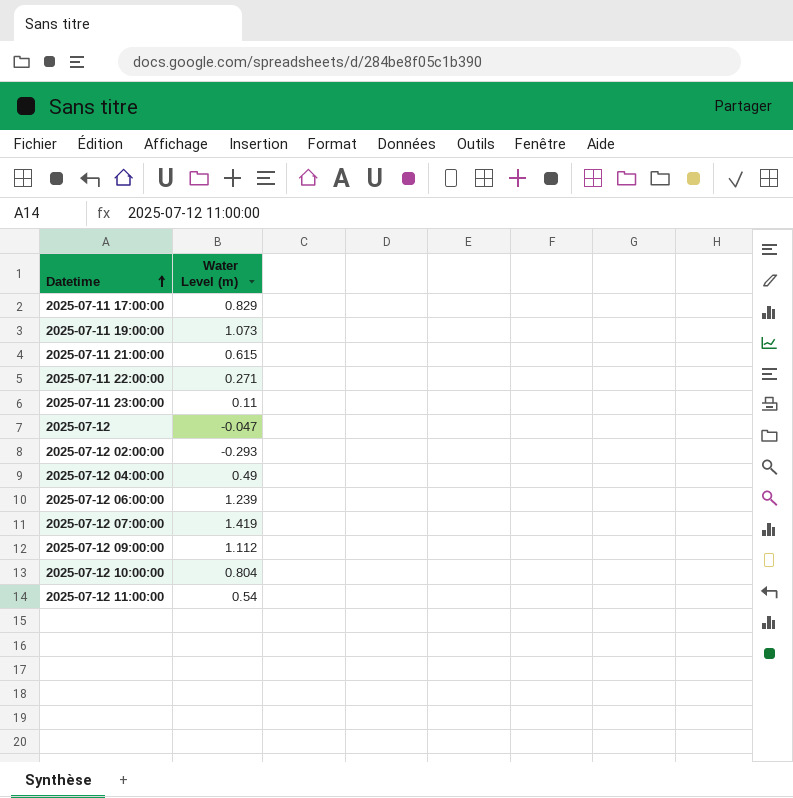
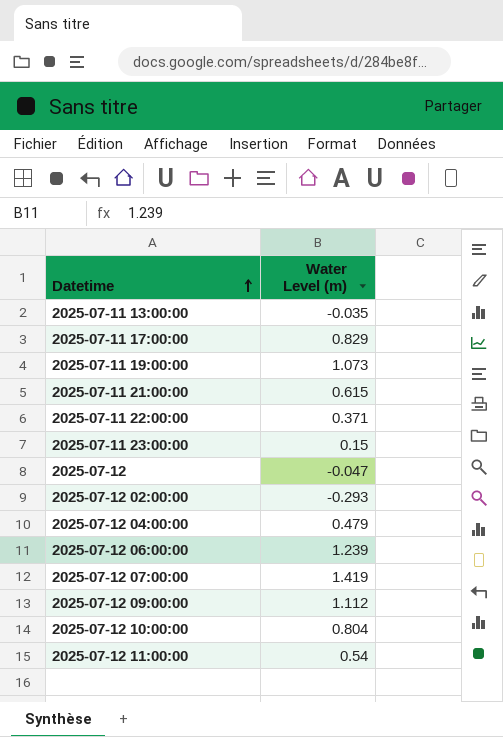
row 2025-07-11 13:00:00: none -> -0.035
2025-07-11 22:00:00 | Water Level (m): 0.271 -> 0.371
2025-07-11 23:00:00 | Water Level (m): 0.11 -> 0.15
2025-07-12 04:00:00 | Water Level (m): 0.49 -> 0.479

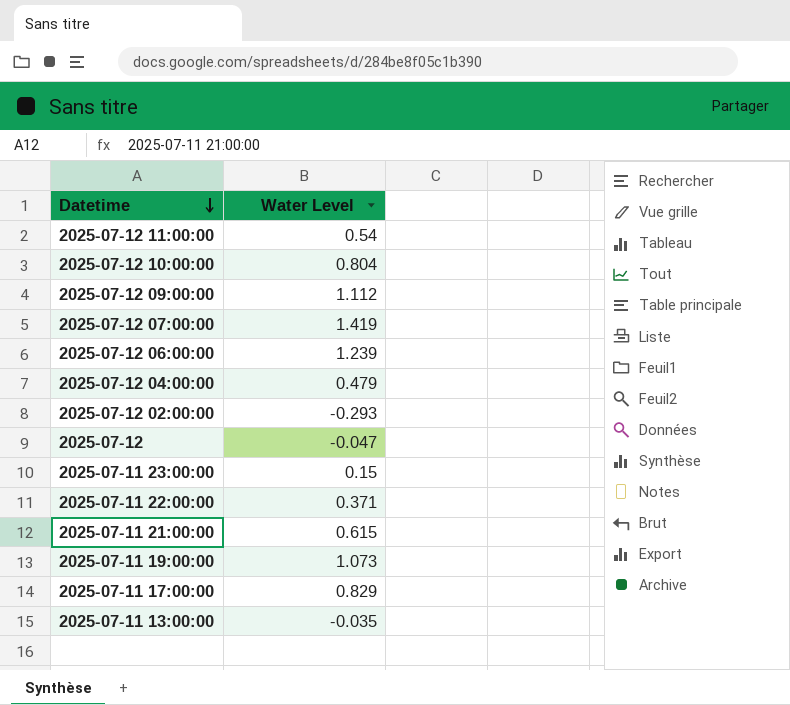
row order: Datetime ascending -> Datetime descending
column name: Water Level (m) -> Water Level

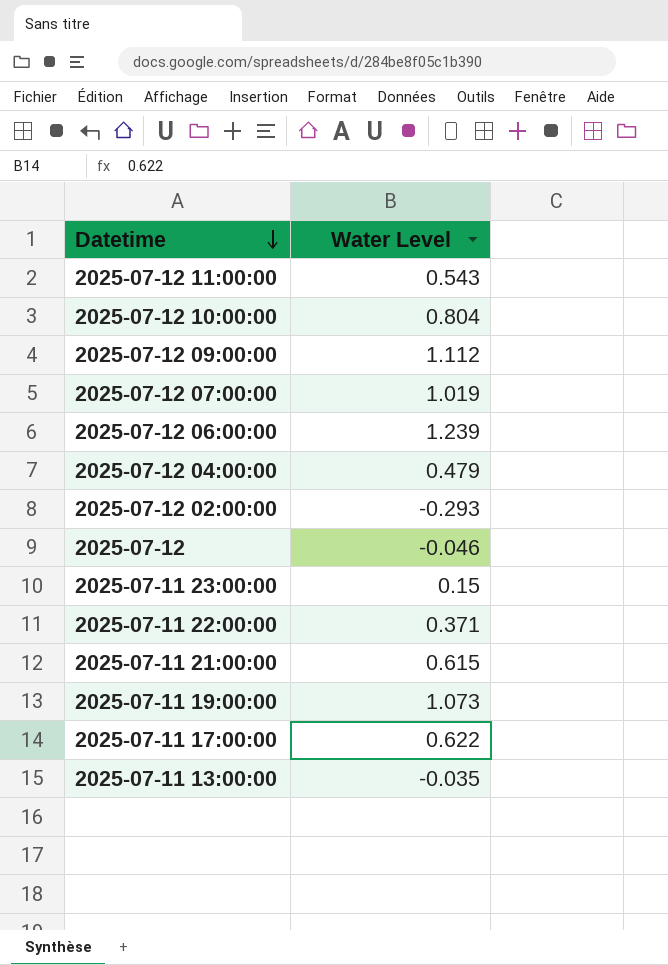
2025-07-12 11:00:00 | Water Level: 0.54 -> 0.543
2025-07-12 07:00:00 | Water Level: 1.419 -> 1.019
2025-07-12 | Water Level: -0.047 -> -0.046
2025-07-11 17:00:00 | Water Level: 0.829 -> 0.622

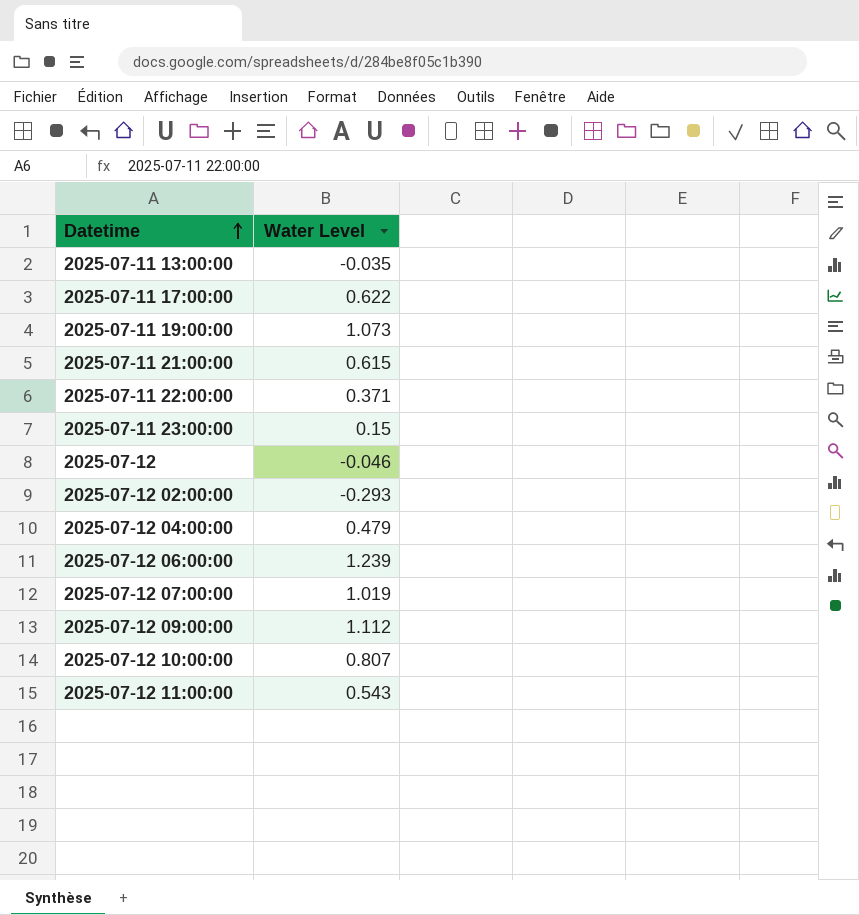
row order: Datetime descending -> Datetime ascending
2025-07-12 10:00:00 | Water Level: 0.804 -> 0.807

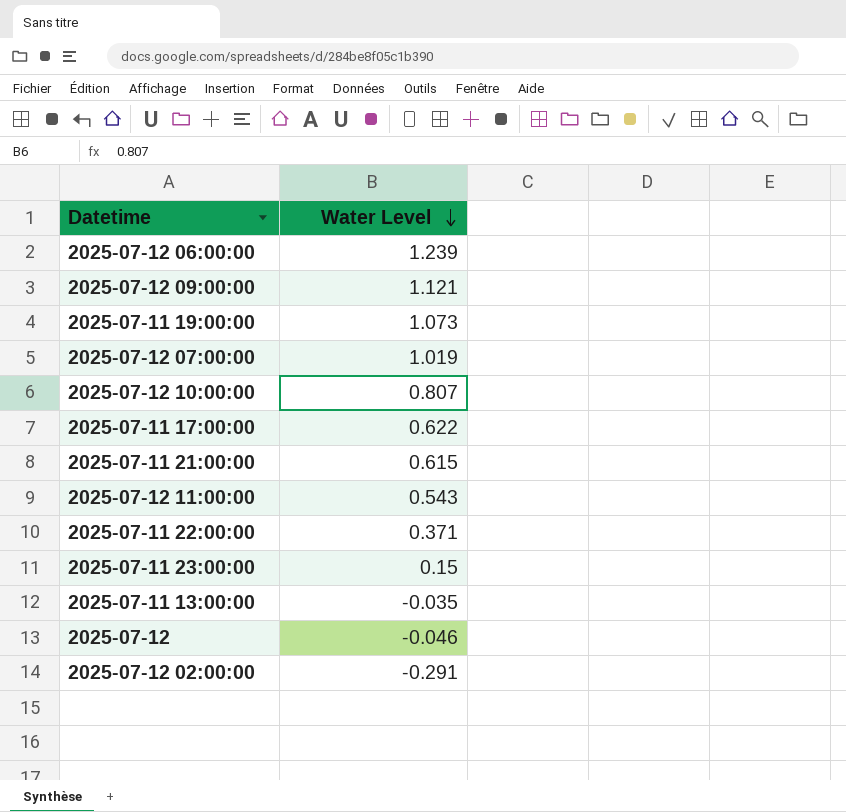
row order: Datetime ascending -> Water Level descending
row 2025-07-12 04:00:00: 0.479 -> none
2025-07-12 09:00:00 | Water Level: 1.112 -> 1.121
2025-07-12 02:00:00 | Water Level: -0.293 -> -0.291

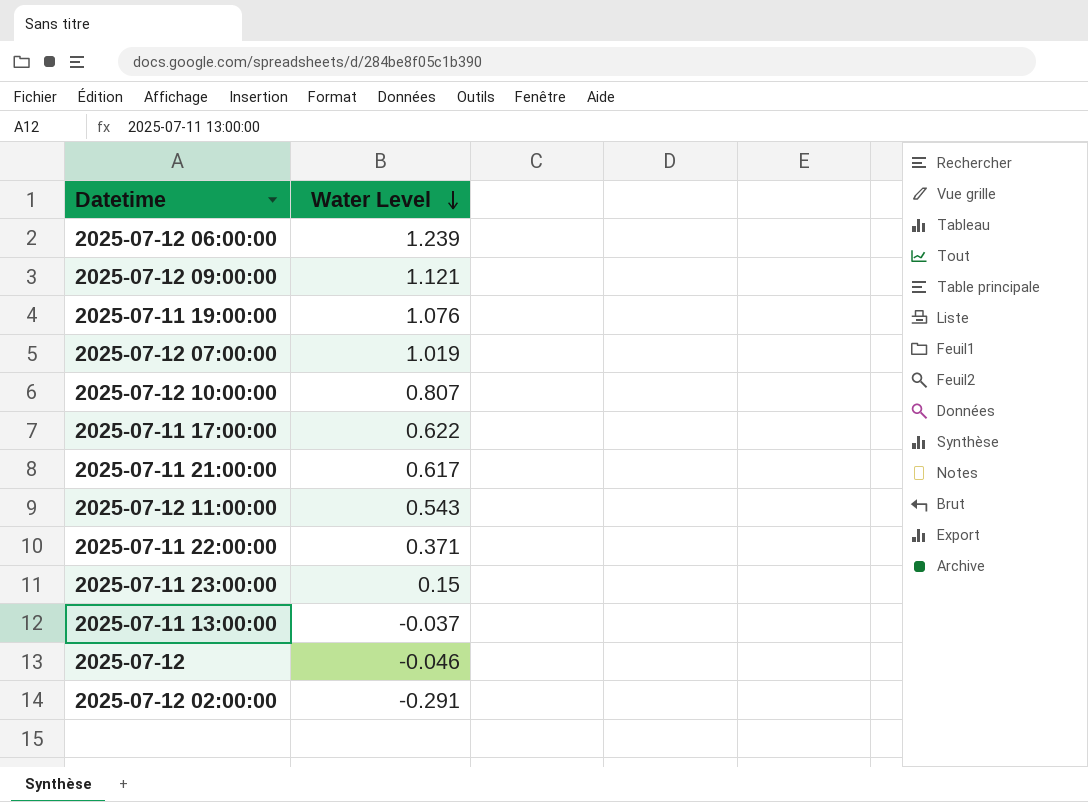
2025-07-11 19:00:00 | Water Level: 1.073 -> 1.076
2025-07-11 21:00:00 | Water Level: 0.615 -> 0.617
2025-07-11 13:00:00 | Water Level: -0.035 -> -0.037

